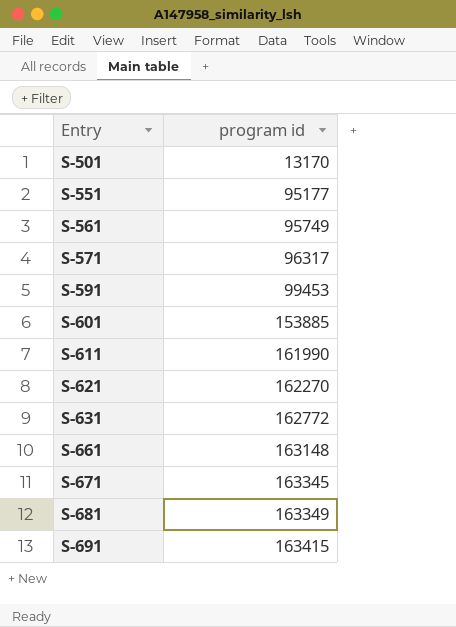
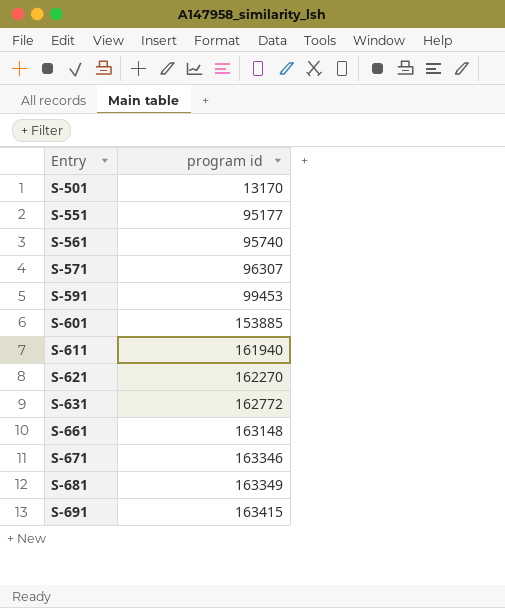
S-561 | program id: 95749 -> 95740
S-571 | program id: 96317 -> 96307
S-611 | program id: 161990 -> 161940
S-671 | program id: 163345 -> 163346

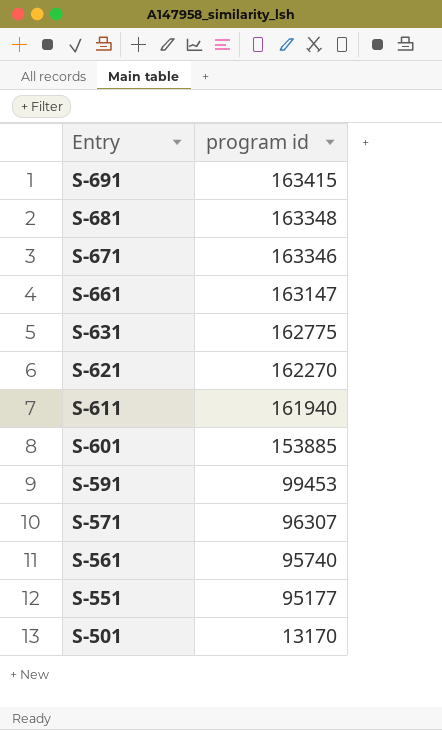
row order: Entry ascending -> Entry descending
S-681 | program id: 163349 -> 163348
S-661 | program id: 163148 -> 163147
S-631 | program id: 162772 -> 162775

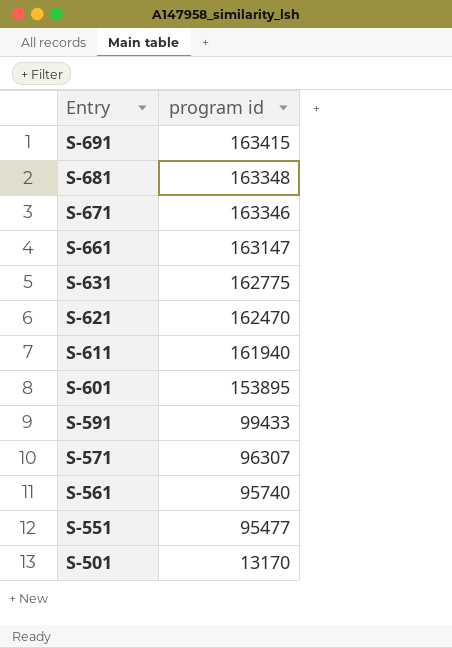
S-621 | program id: 162270 -> 162470
S-601 | program id: 153885 -> 153895
S-591 | program id: 99453 -> 99433
S-551 | program id: 95177 -> 95477

